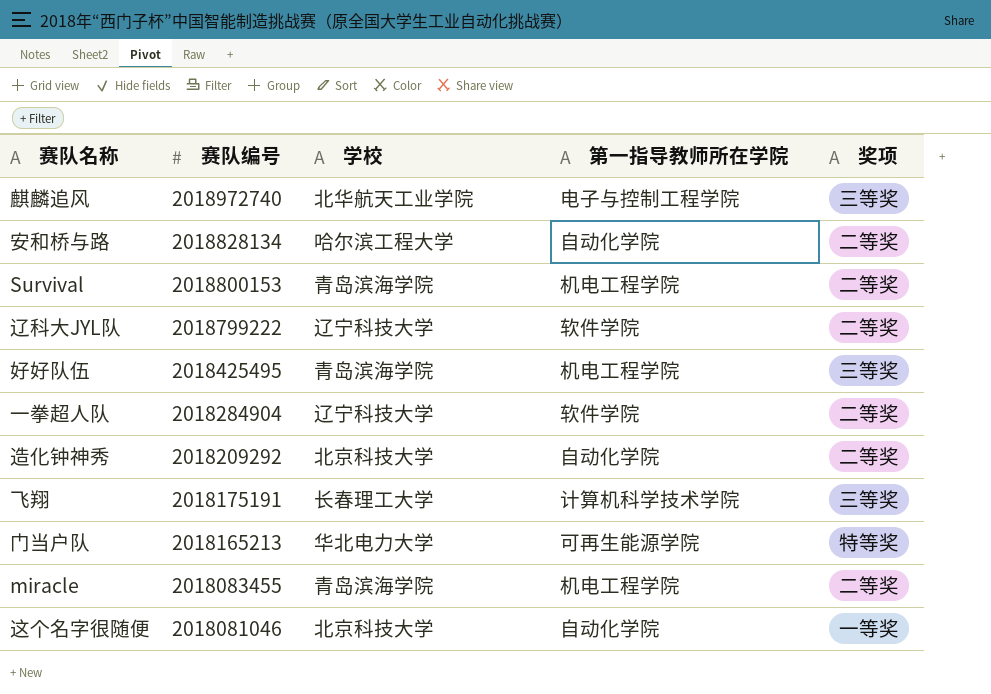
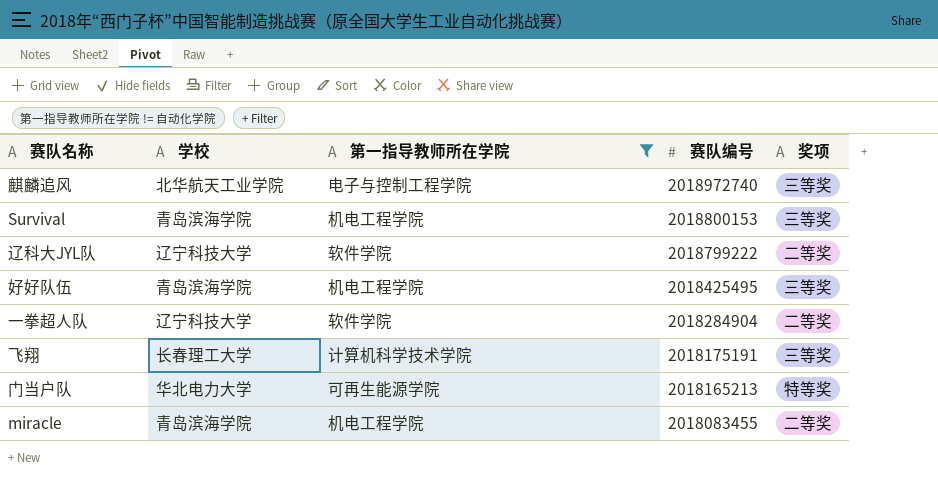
filter: none -> 第一指导教师所在学院 != 自动化学院
column 赛队编号 | position: 2 -> 4
Survival | 奖项: 二等奖 -> 三等奖

